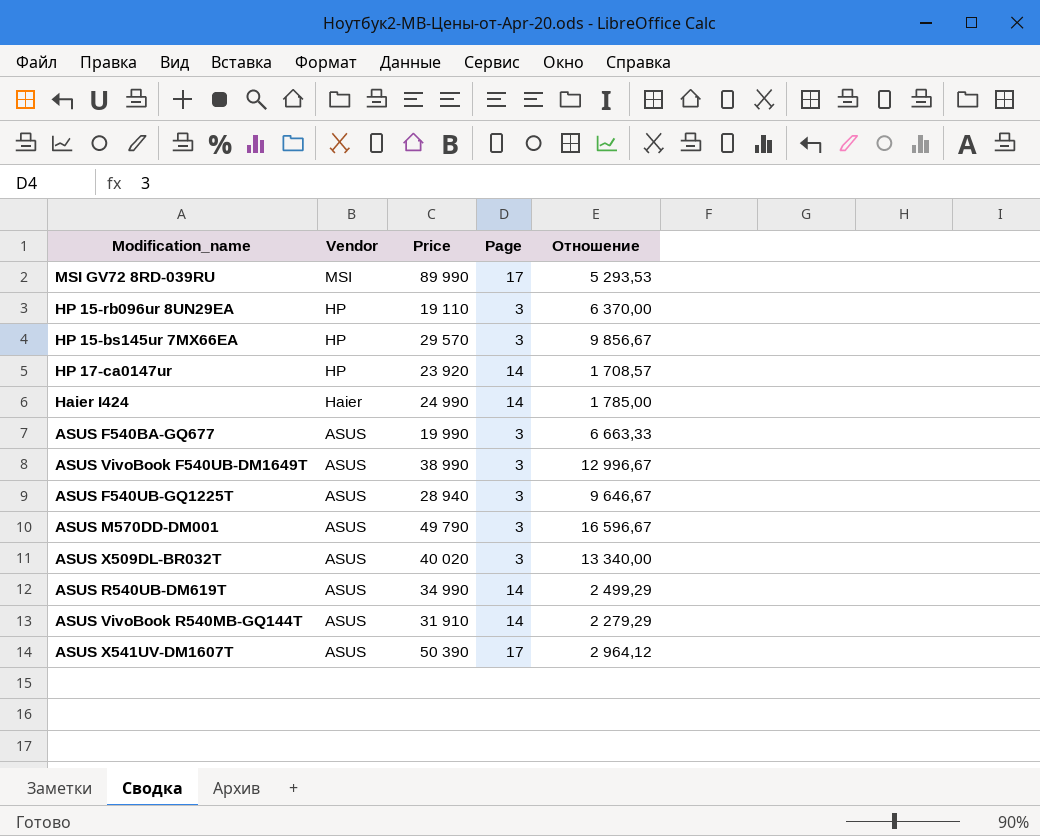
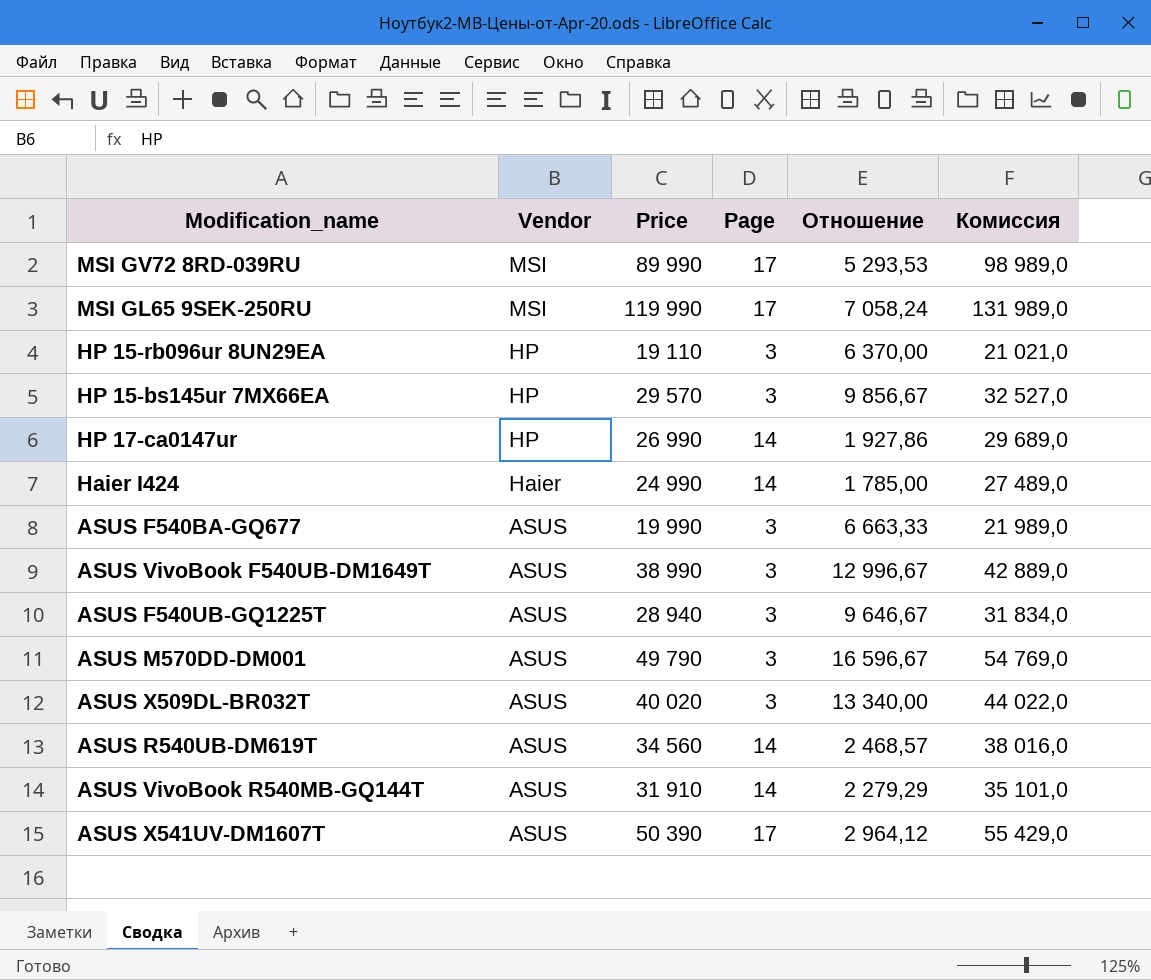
column Комиссия | formula: none -> [Price] * 1,1
row MSI GL65 9SEK-250RU: none -> MSI | 119 990 | 17 | 7 058,24 | 131 989,0
HP 17-ca0147ur | Price: 23 920 -> 26 990
HP 17-ca0147ur | Отношение: 1 708,57 -> 1 927,86
ASUS R540UB-DM619T | Price: 34 990 -> 34 560
ASUS R540UB-DM619T | Отношение: 2 499,29 -> 2 468,57

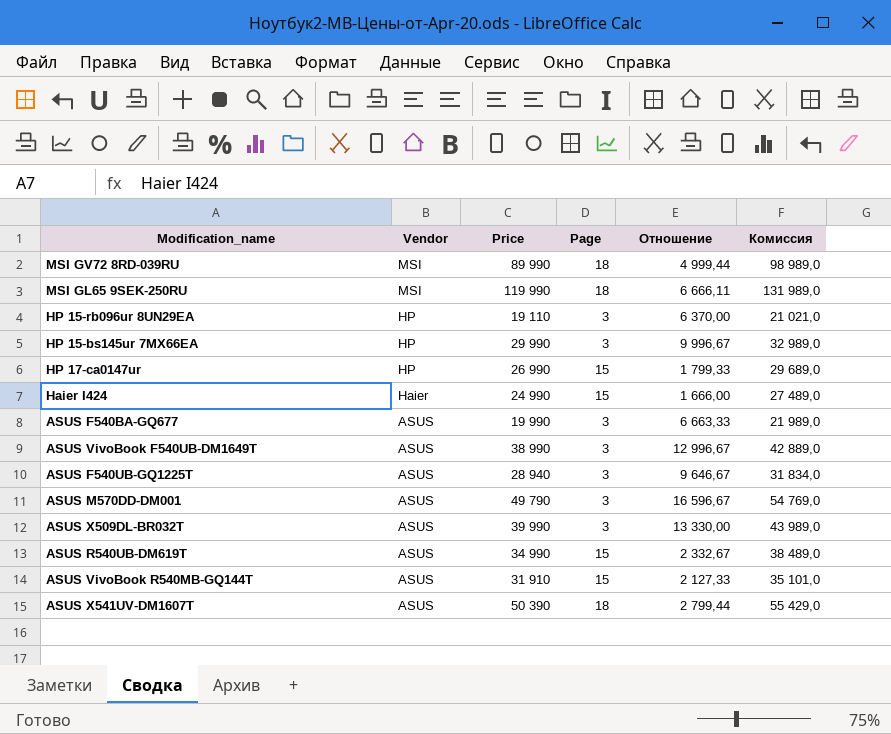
MSI GV72 8RD-039RU | Page: 17 -> 18
MSI GV72 8RD-039RU | Отношение: 5 293,53 -> 4 999,44
MSI GL65 9SEK-250RU | Page: 17 -> 18
MSI GL65 9SEK-250RU | Отношение: 7 058,24 -> 6 666,11
HP 15-bs145ur 7MX66EA | Price: 29 570 -> 29 990
HP 15-bs145ur 7MX66EA | Отношение: 9 856,67 -> 9 996,67
HP 15-bs145ur 7MX66EA | Комиссия: 32 527,0 -> 32 989,0
HP 17-ca0147ur | Page: 14 -> 15
HP 17-ca0147ur | Отношение: 1 927,86 -> 1 799,33
Haier I424 | Page: 14 -> 15
Haier I424 | Отношение: 1 785,00 -> 1 666,00
ASUS X509DL-BR032T | Price: 40 020 -> 39 990
ASUS X509DL-BR032T | Отношение: 13 340,00 -> 13 330,00
ASUS X509DL-BR032T | Комиссия: 44 022,0 -> 43 989,0
ASUS R540UB-DM619T | Price: 34 560 -> 34 990
ASUS R540UB-DM619T | Page: 14 -> 15
ASUS R540UB-DM619T | Отношение: 2 468,57 -> 2 332,67
ASUS R540UB-DM619T | Комиссия: 38 016,0 -> 38 489,0
ASUS VivoBook R540MB-GQ144T | Page: 14 -> 15
ASUS VivoBook R540MB-GQ144T | Отношение: 2 279,29 -> 2 127,33
ASUS X541UV-DM1607T | Page: 17 -> 18
ASUS X541UV-DM1607T | Отношение: 2 964,12 -> 2 799,44

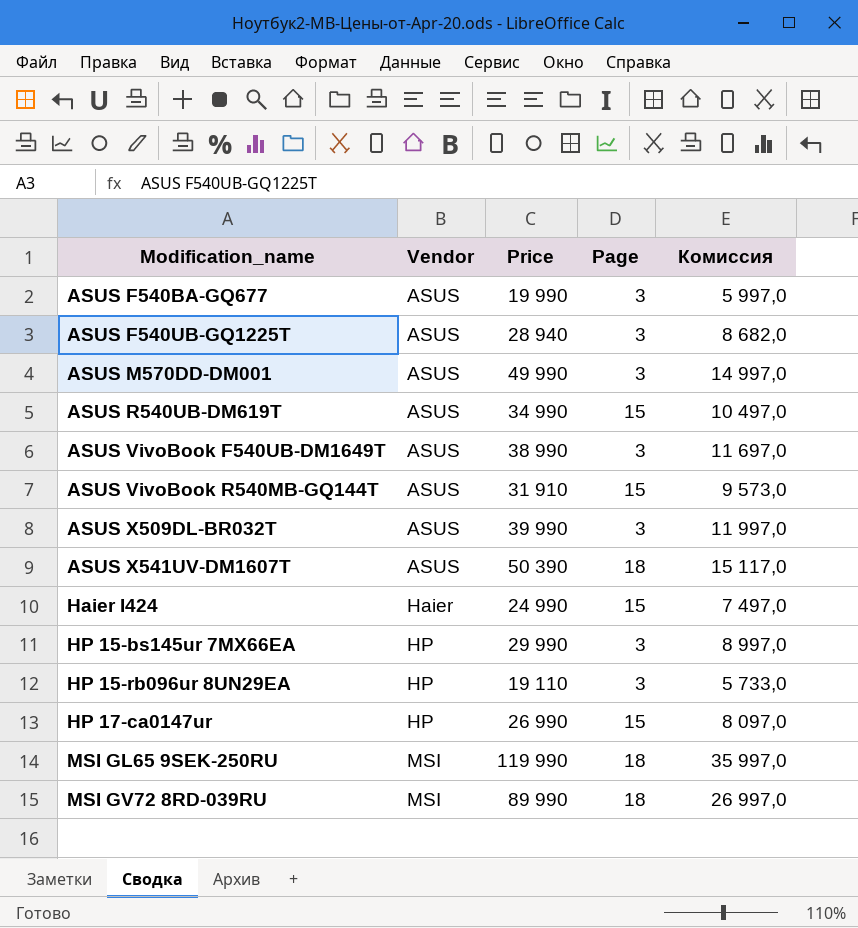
row order: Vendor descending -> Modification_name ascending
column Отношение | formula: [Price] / [Page] -> none
column Комиссия | formula: [Price] * 1,1 -> [Price] * 0,3
ASUS M570DD-DM001 | Price: 49 790 -> 49 990

